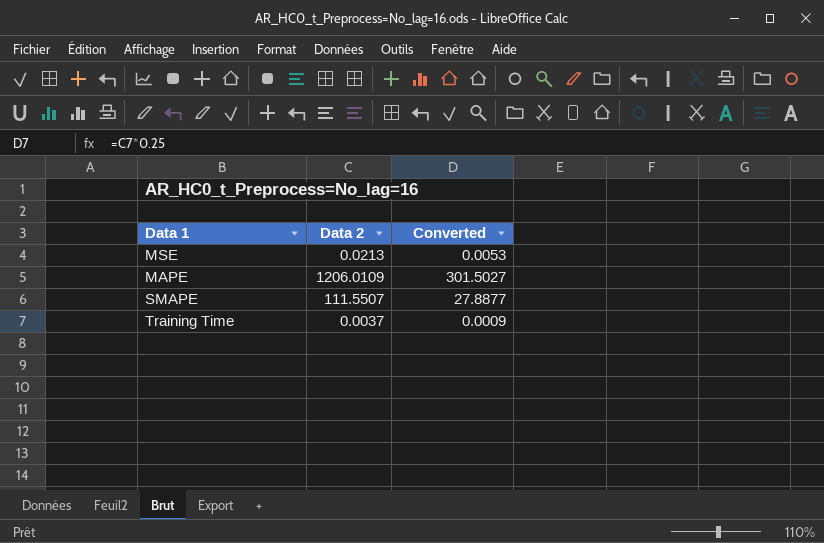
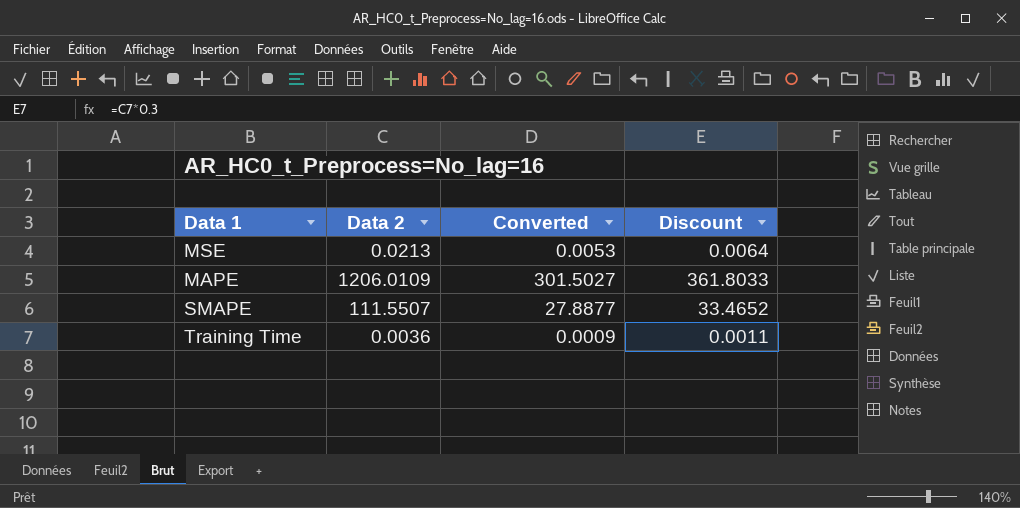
column Discount | formula: none -> [Data 2] * 0.3
Training Time | Data 2: 0.0037 -> 0.0036

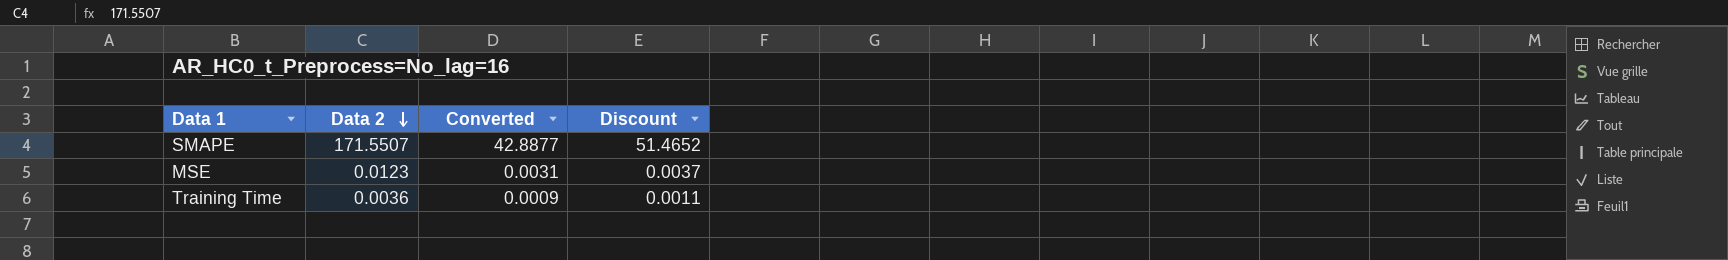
row order: none -> Data 2 descending
row MAPE: 1206.0109 | 301.5027 | 361.8033 -> none
SMAPE | Data 2: 111.5507 -> 171.5507
SMAPE | Converted: 27.8877 -> 42.8877
SMAPE | Discount: 33.4652 -> 51.4652
MSE | Data 2: 0.0213 -> 0.0123
MSE | Converted: 0.0053 -> 0.0031
MSE | Discount: 0.0064 -> 0.0037

